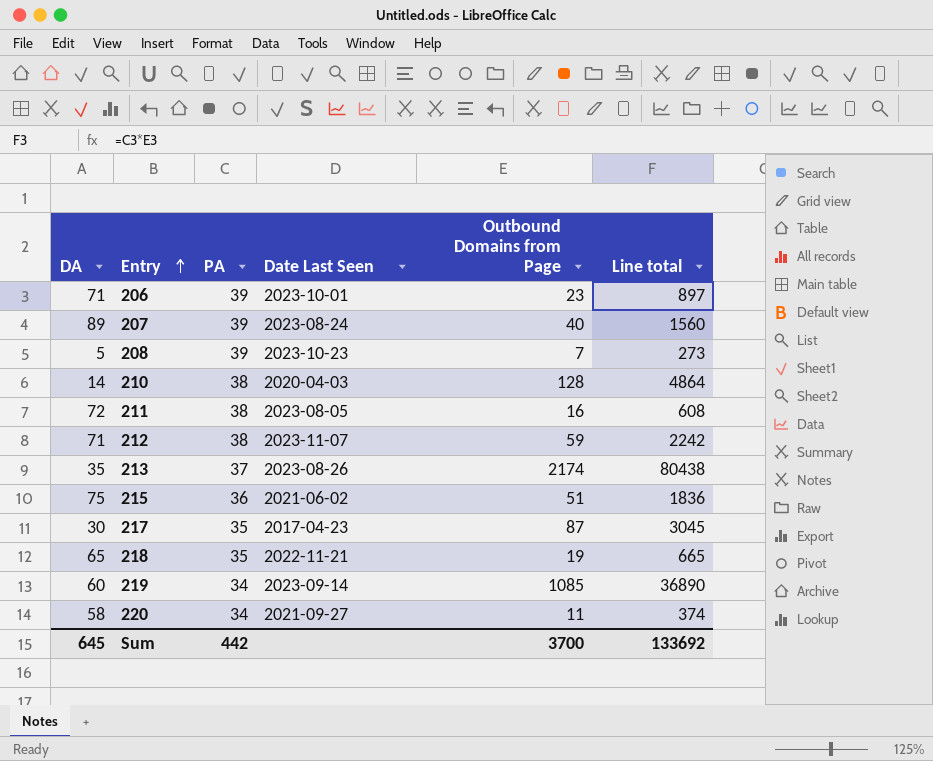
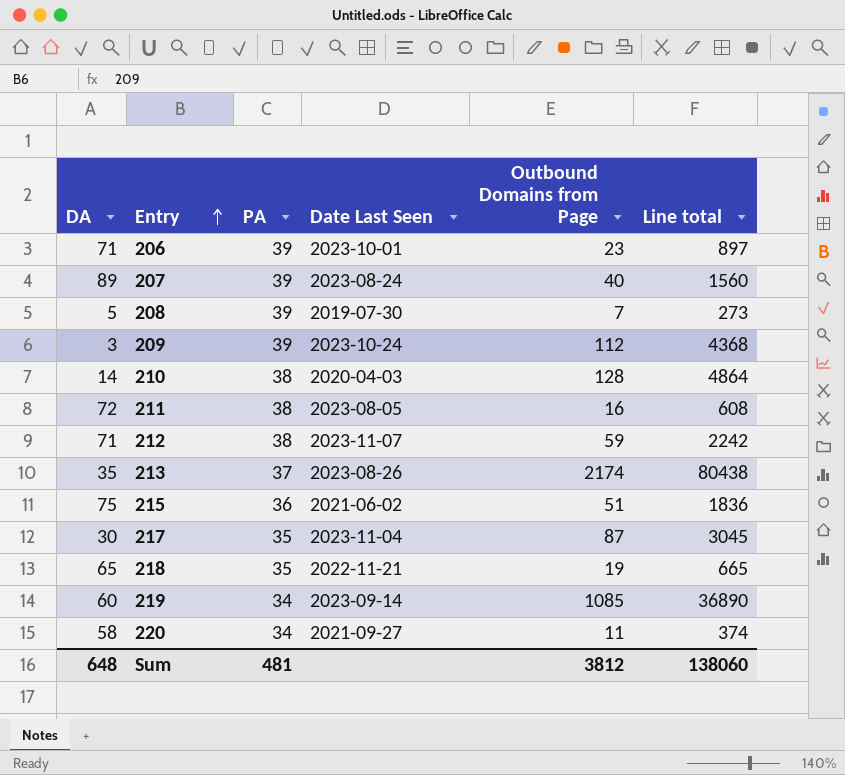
208 | Date Last Seen: 2023-10-23 -> 2019-07-30
row 209: none -> 3 | 39 | 2023-10-24 | 112 | 4368
217 | Date Last Seen: 2017-04-23 -> 2023-11-04
Sum | DA: 645 -> 648
Sum | PA: 442 -> 481
Sum | Outbound Domains from Page: 3700 -> 3812
Sum | Line total: 133692 -> 138060

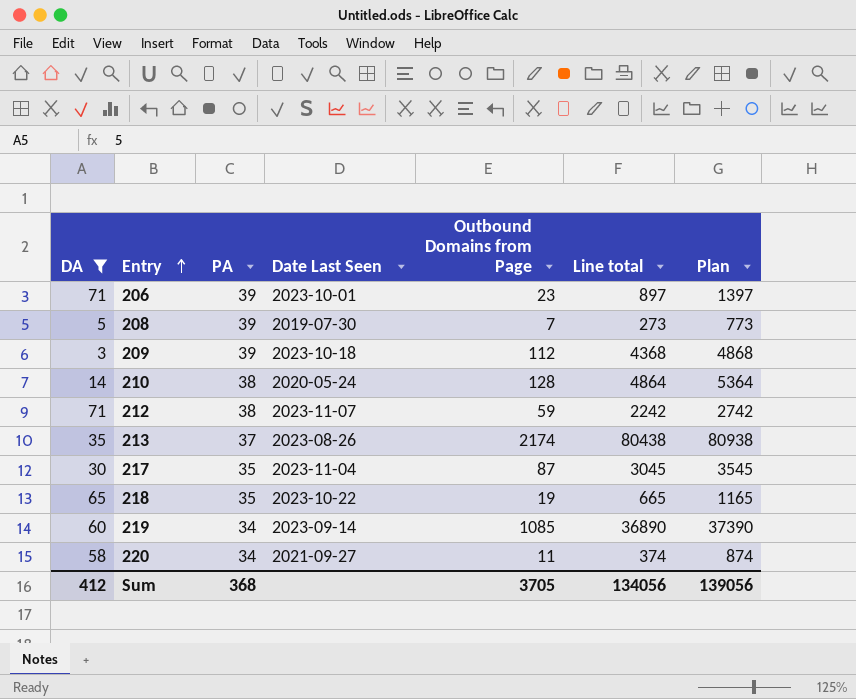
filter: none -> DA <= 71
column Plan | formula: none -> [Line total] + 500
209 | Date Last Seen: 2023-10-24 -> 2023-10-18
210 | Date Last Seen: 2020-04-03 -> 2020-05-24
218 | Date Last Seen: 2022-11-21 -> 2023-10-22
Sum | DA: 648 -> 412
Sum | PA: 481 -> 368
Sum | Outbound Domains from Page: 3812 -> 3705
Sum | Line total: 138060 -> 134056

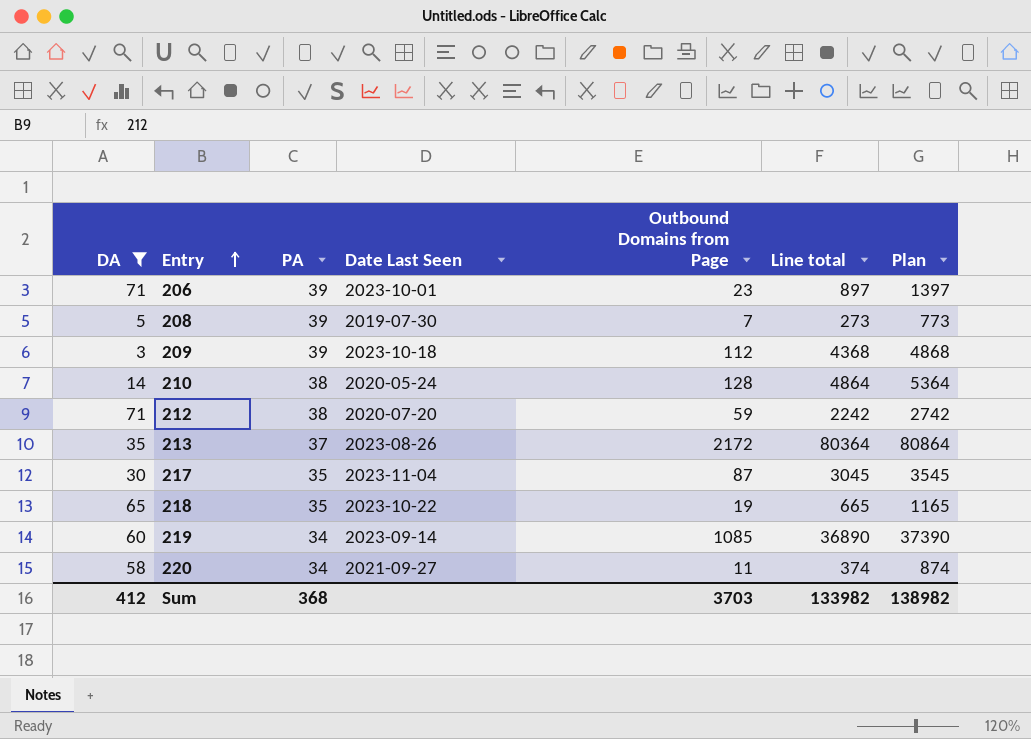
212 | Date Last Seen: 2023-11-07 -> 2020-07-20
213 | Outbound Domains from Page: 2174 -> 2172
213 | Line total: 80438 -> 80364
213 | Plan: 80938 -> 80864
Sum | Outbound Domains from Page: 3705 -> 3703
Sum | Line total: 134056 -> 133982
Sum | Plan: 139056 -> 138982

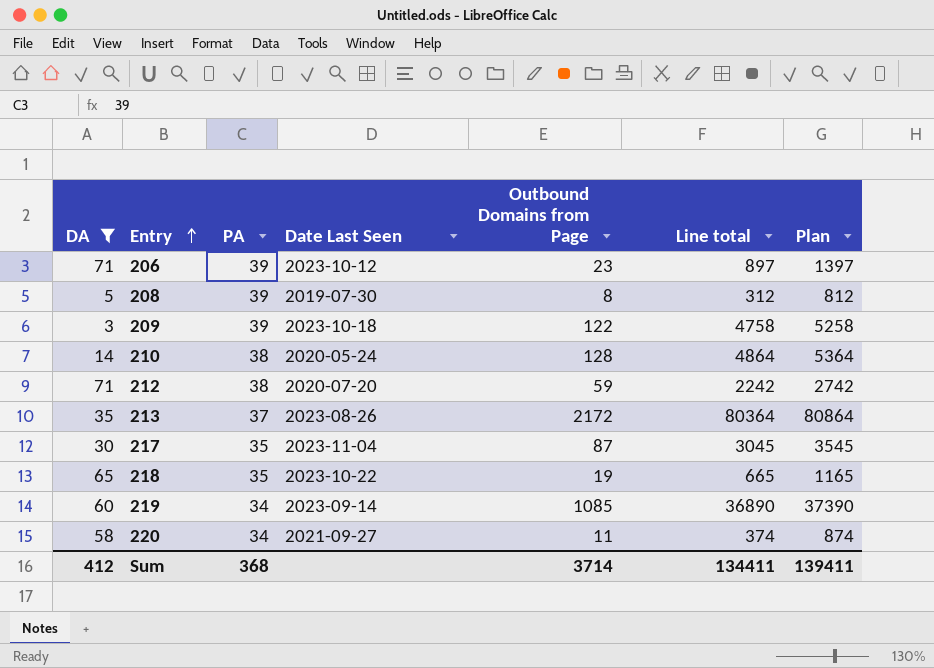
206 | Date Last Seen: 2023-10-01 -> 2023-10-12
208 | Outbound Domains from Page: 7 -> 8
208 | Line total: 273 -> 312
208 | Plan: 773 -> 812
209 | Outbound Domains from Page: 112 -> 122
209 | Line total: 4368 -> 4758
209 | Plan: 4868 -> 5258
Sum | Outbound Domains from Page: 3703 -> 3714
Sum | Line total: 133982 -> 134411
Sum | Plan: 138982 -> 139411

